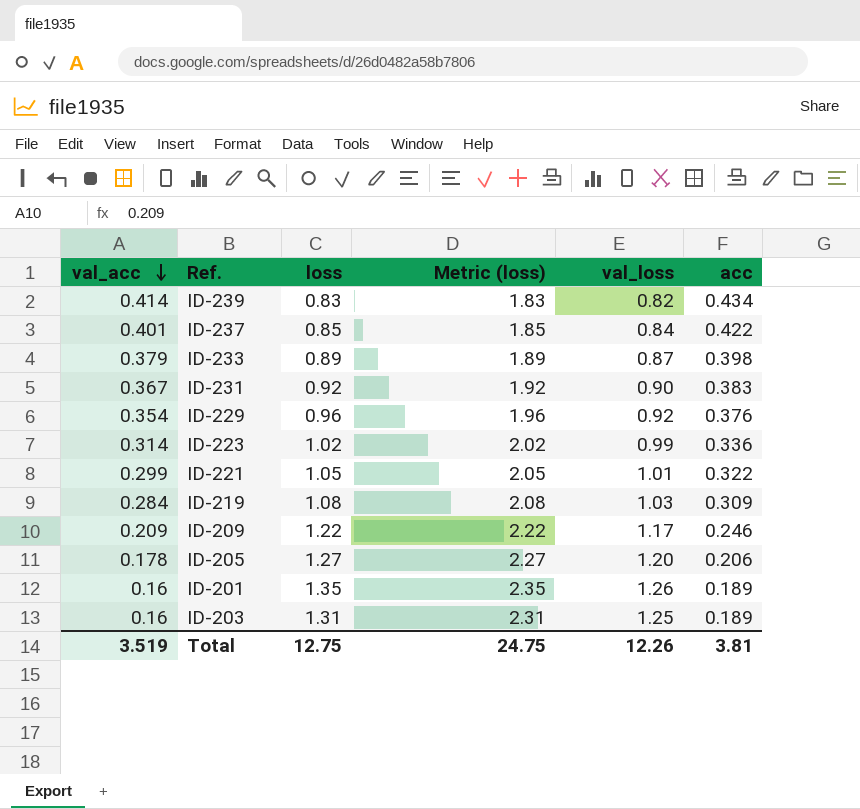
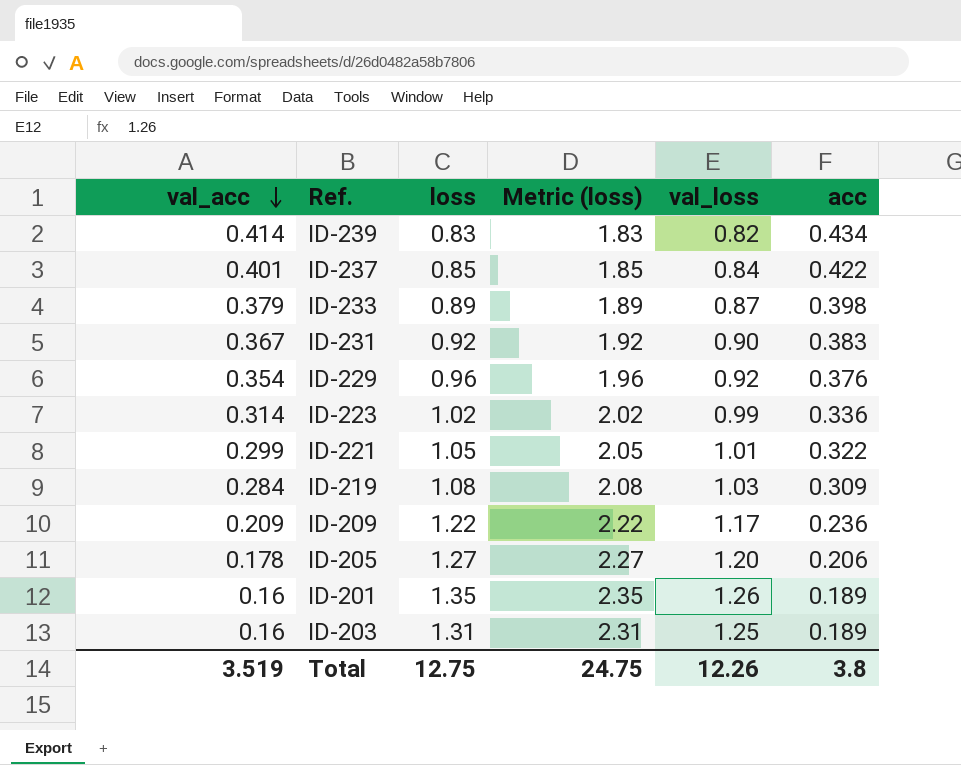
ID-209 | acc: 0.246 -> 0.236
Total | acc: 3.81 -> 3.8

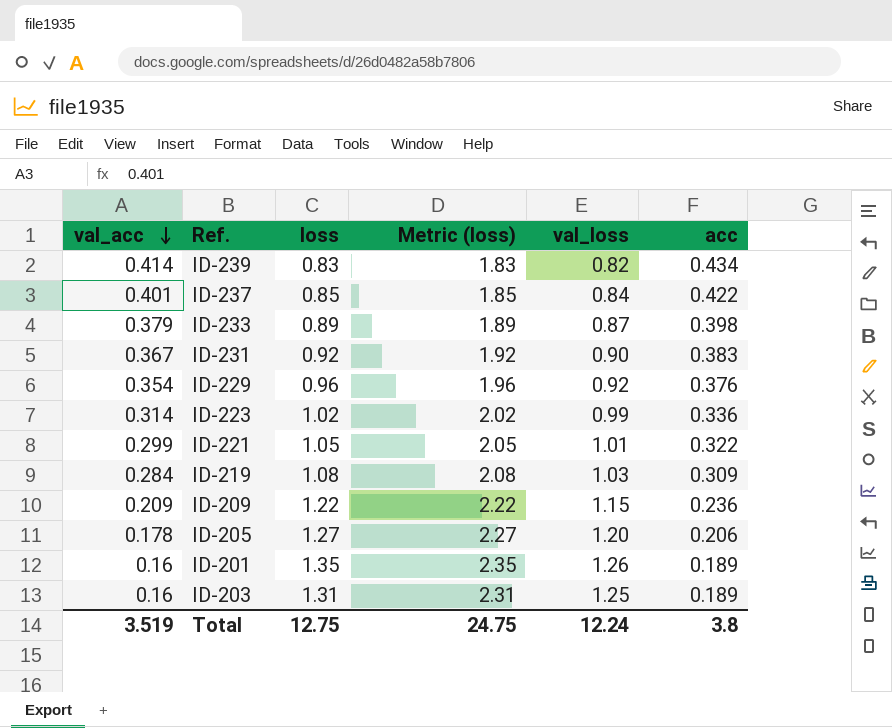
ID-209 | val_loss: 1.17 -> 1.15
Total | val_loss: 12.26 -> 12.24

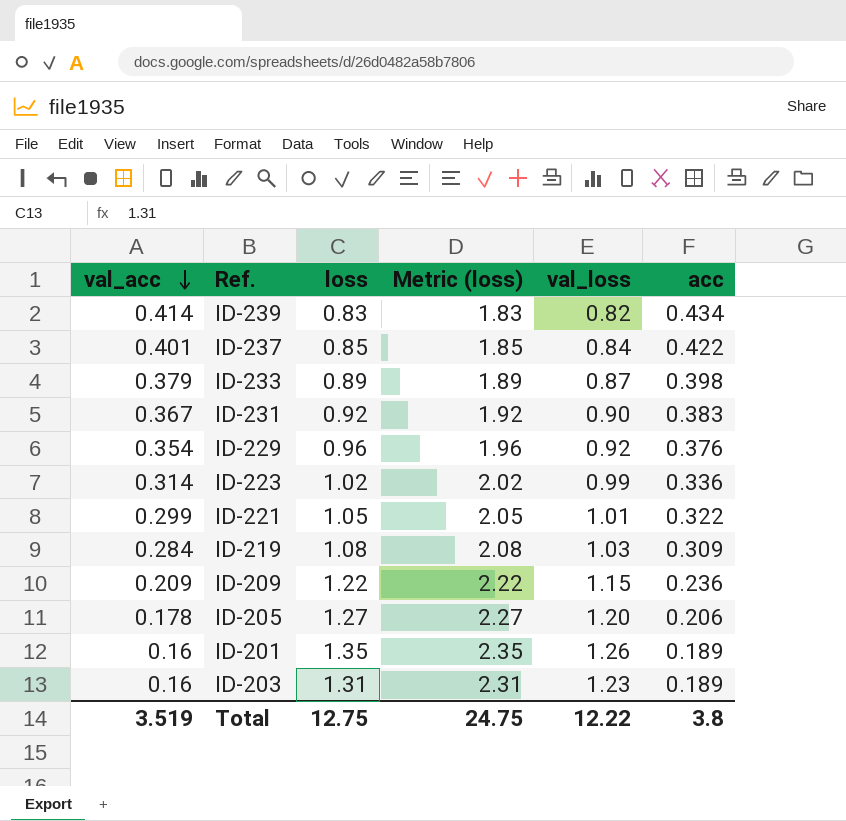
ID-203 | val_loss: 1.25 -> 1.23
Total | val_loss: 12.24 -> 12.22

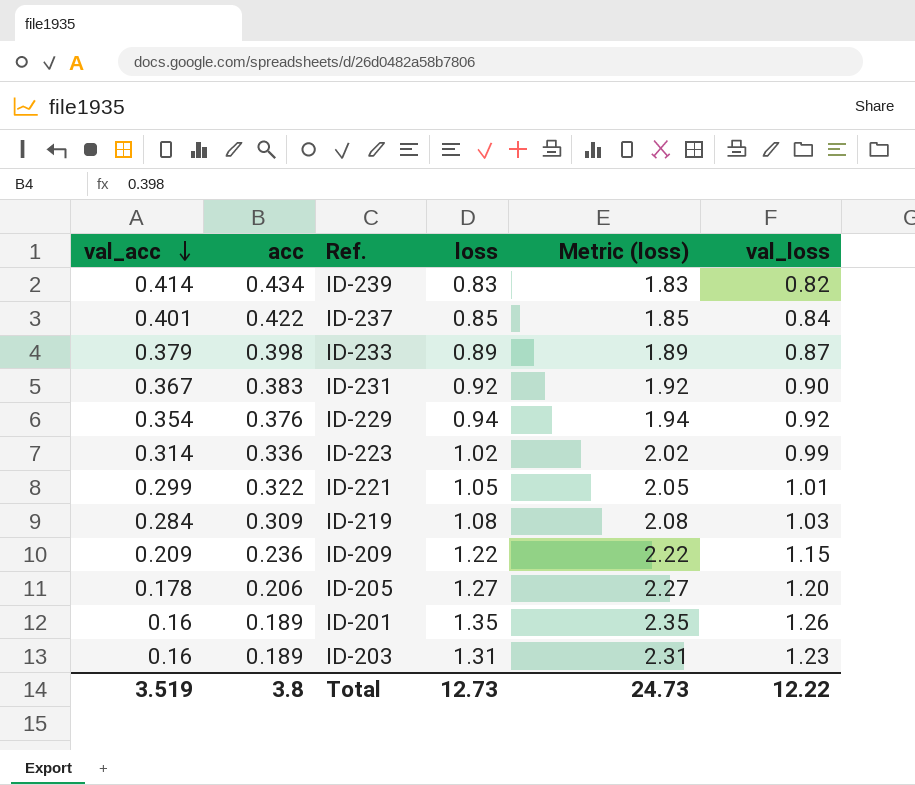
column acc | position: 6 -> 2
ID-229 | loss: 0.96 -> 0.94
ID-229 | Metric (loss): 1.96 -> 1.94
Total | loss: 12.75 -> 12.73
Total | Metric (loss): 24.75 -> 24.73

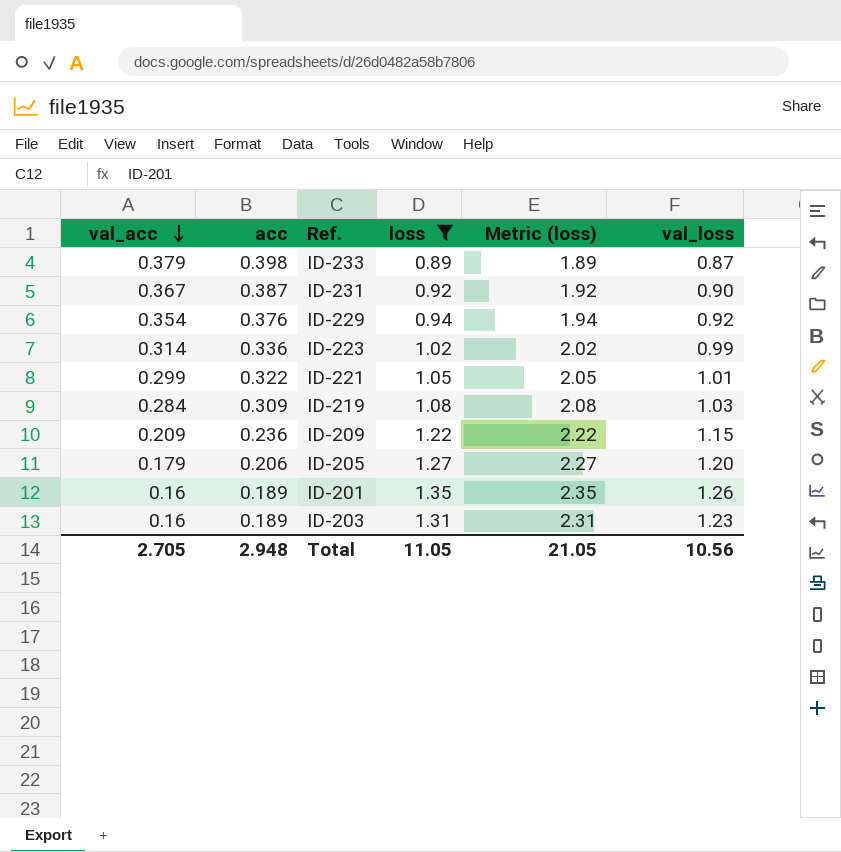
filter: none -> loss >= 0.89
ID-231 | acc: 0.383 -> 0.387
ID-205 | val_acc: 0.178 -> 0.179
Total | val_acc: 3.519 -> 2.705
Total | acc: 3.8 -> 2.948
Total | loss: 12.73 -> 11.05
Total | Metric (loss): 24.73 -> 21.05
Total | val_loss: 12.22 -> 10.56

